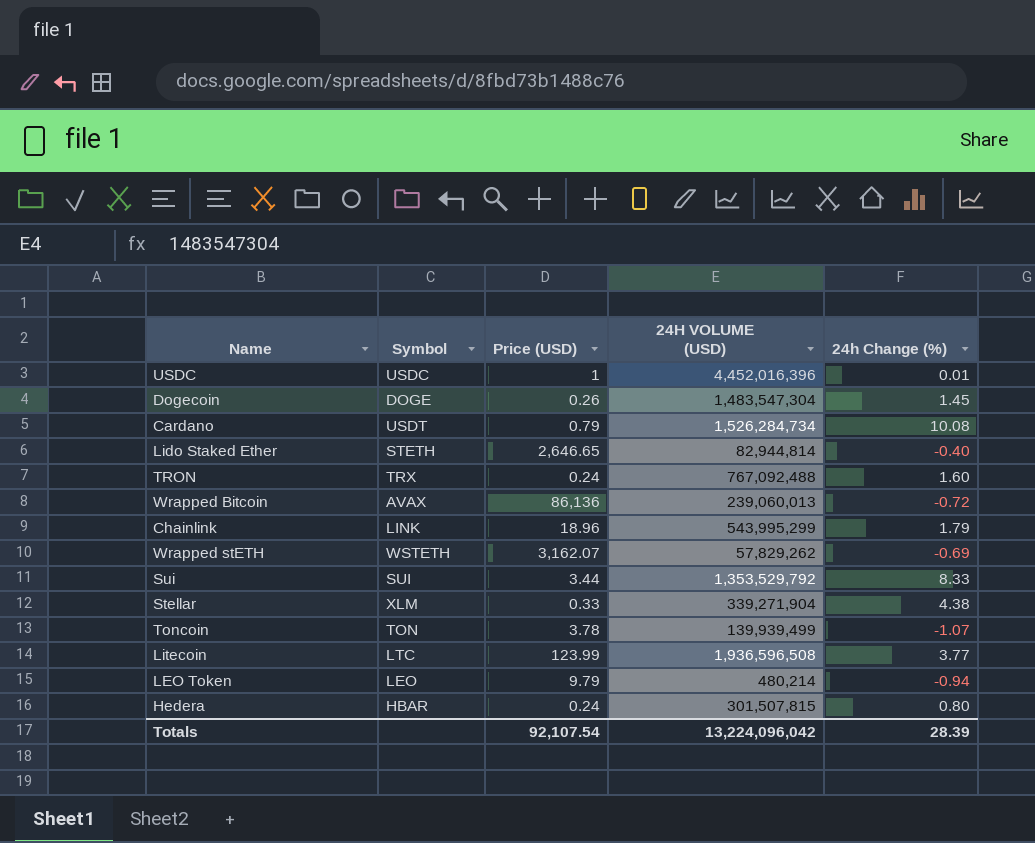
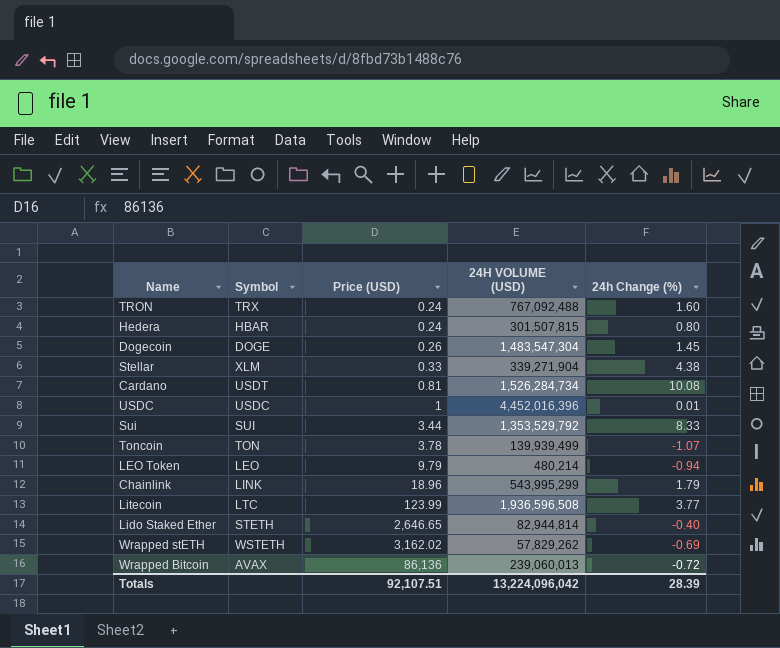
row order: none -> Price (USD) ascending
Cardano | Price (USD): 0.79 -> 0.81
Wrapped stETH | Price (USD): 3,162.07 -> 3,162.02
Totals | Price (USD): 92,107.54 -> 92,107.51

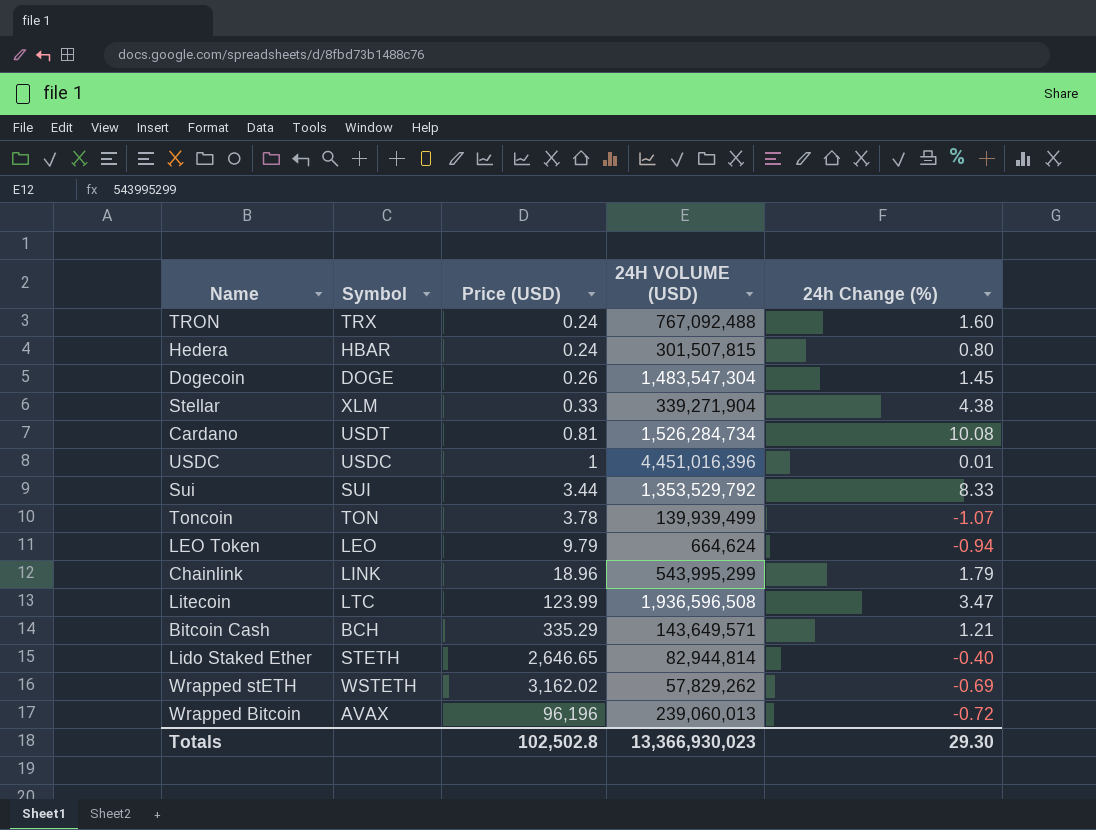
USDC | 24H VOLUME (USD): 4,452,016,396 -> 4,451,016,396
LEO Token | 24H VOLUME (USD): 480,214 -> 664,624
Litecoin | 24h Change (%): 3.77 -> 3.47
row Bitcoin Cash: none -> BCH | 335.29 | 143,649,571 | 1.21
Wrapped Bitcoin | Price (USD): 86,136 -> 96,196
Totals | Price (USD): 92,107.51 -> 102,502.8
Totals | 24H VOLUME (USD): 13,224,096,042 -> 13,366,930,023
Totals | 24h Change (%): 28.39 -> 29.30

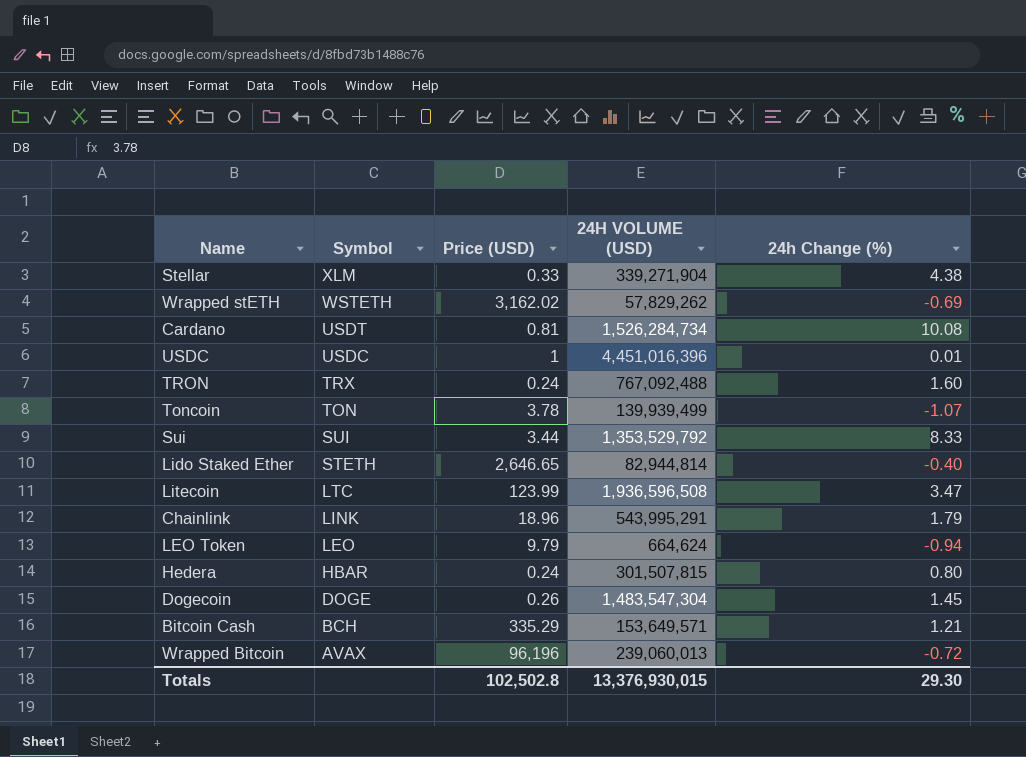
row order: Price (USD) ascending -> Symbol descending
Chainlink | 24H VOLUME (USD): 543,995,299 -> 543,995,291
Bitcoin Cash | 24H VOLUME (USD): 143,649,571 -> 153,649,571
Totals | 24H VOLUME (USD): 13,366,930,023 -> 13,376,930,015

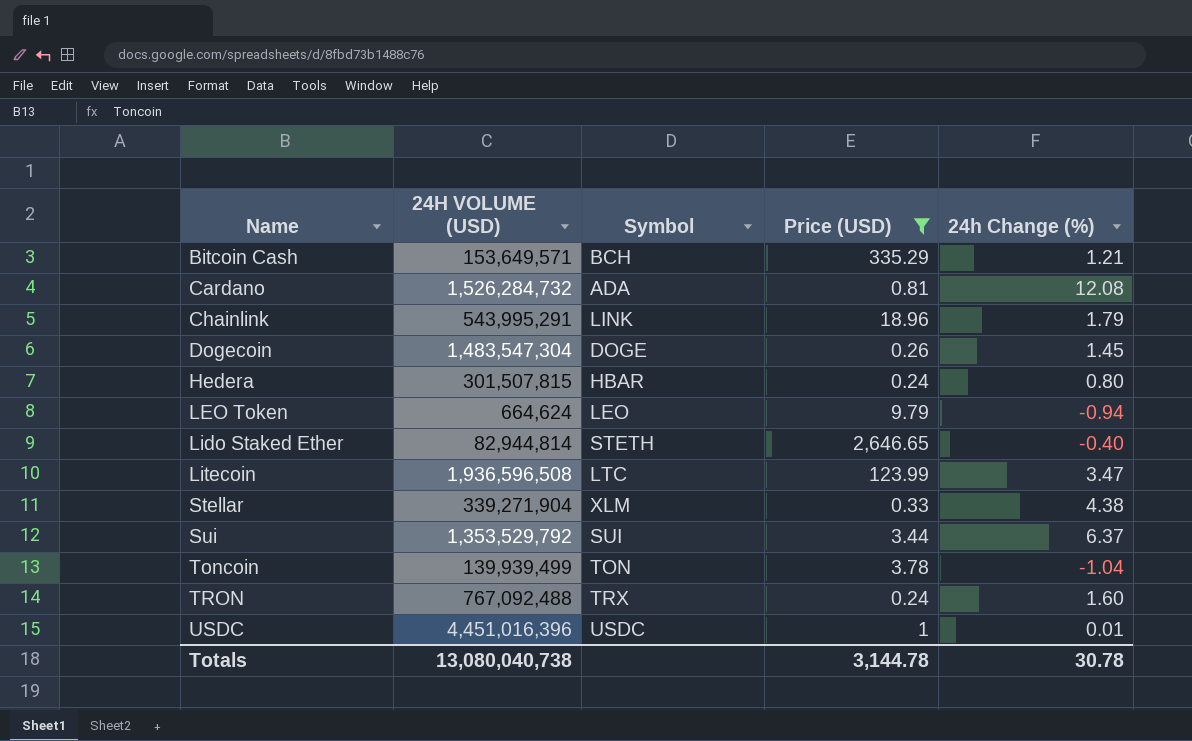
filter: none -> Price (USD) <= 2,646.65
row order: Symbol descending -> Name ascending
column 24H VOLUME (USD) | position: 4 -> 2
Cardano | 24H VOLUME (USD): 1,526,284,734 -> 1,526,284,732
Cardano | Symbol: USDT -> ADA
Cardano | 24h Change (%): 10.08 -> 12.08
Sui | 24h Change (%): 8.33 -> 6.37
Toncoin | 24h Change (%): -1.07 -> -1.04
Totals | 24H VOLUME (USD): 13,376,930,015 -> 13,080,040,738
Totals | Price (USD): 102,502.8 -> 3,144.78
Totals | 24h Change (%): 29.30 -> 30.78

